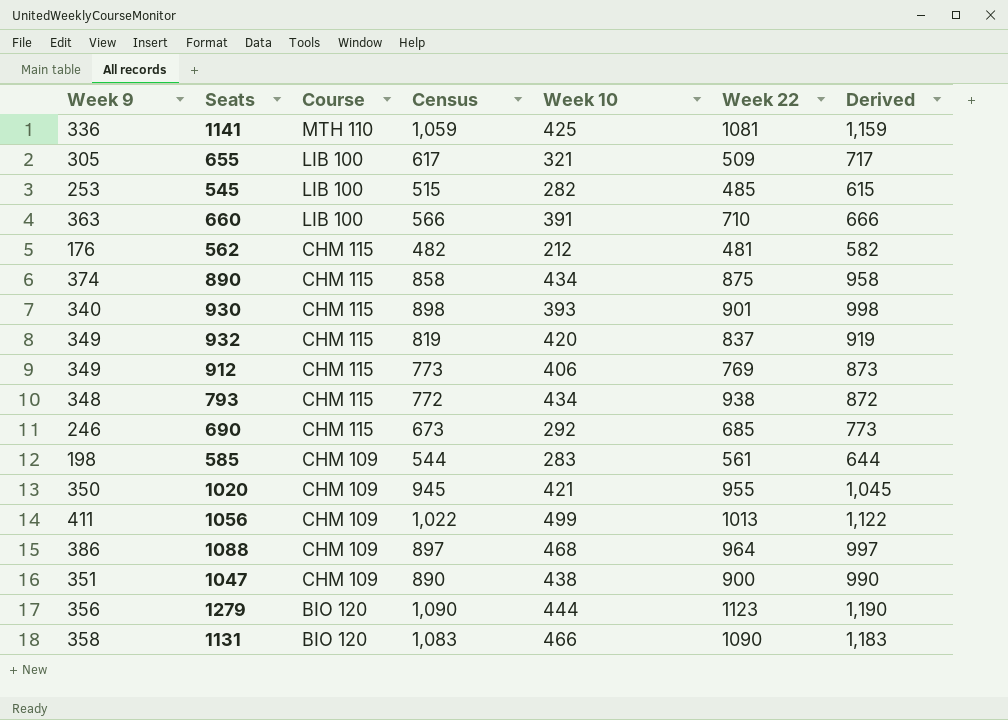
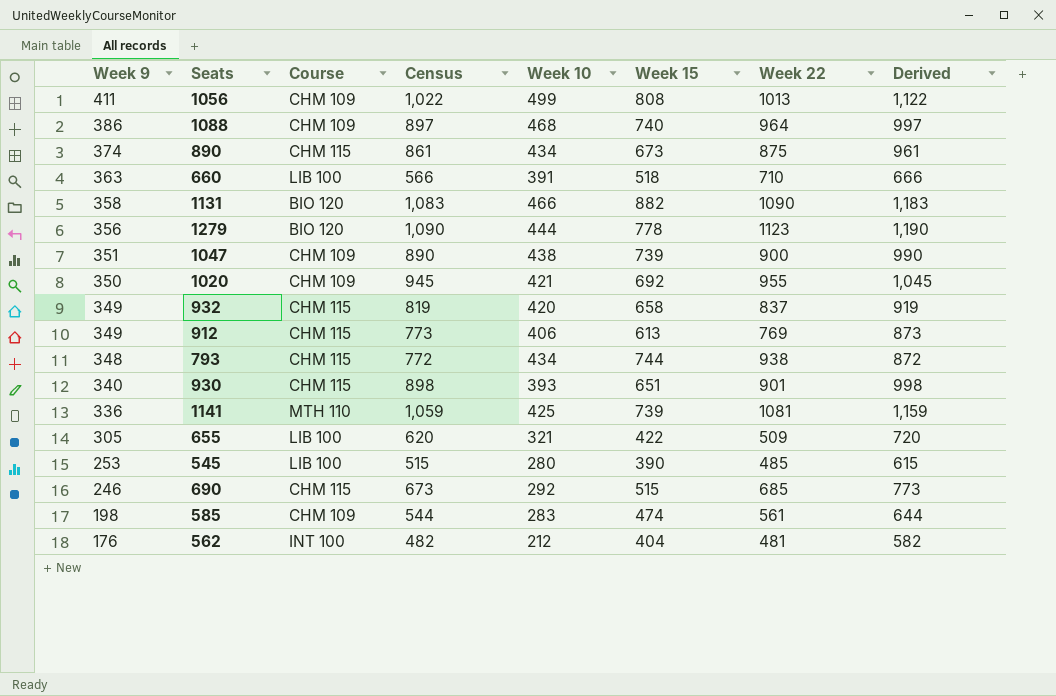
row order: Course descending -> Week 9 descending
column Week 15 | position: none -> 6
890 | Census: 858 -> 861
890 | Derived: 958 -> 961
655 | Census: 617 -> 620
655 | Derived: 717 -> 720
545 | Week 10: 282 -> 280
562 | Course: CHM 115 -> INT 100

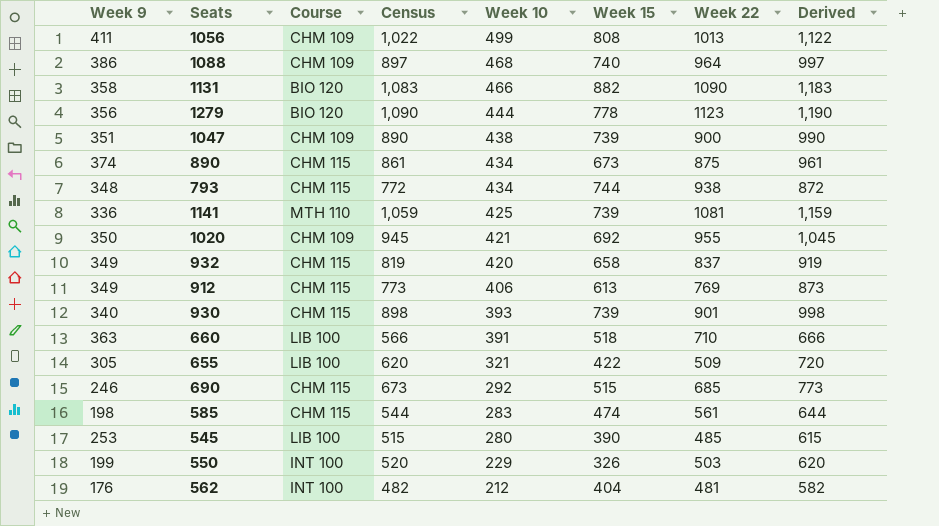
row order: Week 9 descending -> Week 10 descending
930 | Week 15: 651 -> 739
585 | Course: CHM 109 -> CHM 115
row 550: none -> 199 | INT 100 | 520 | 229 | 326 | 503 | 620

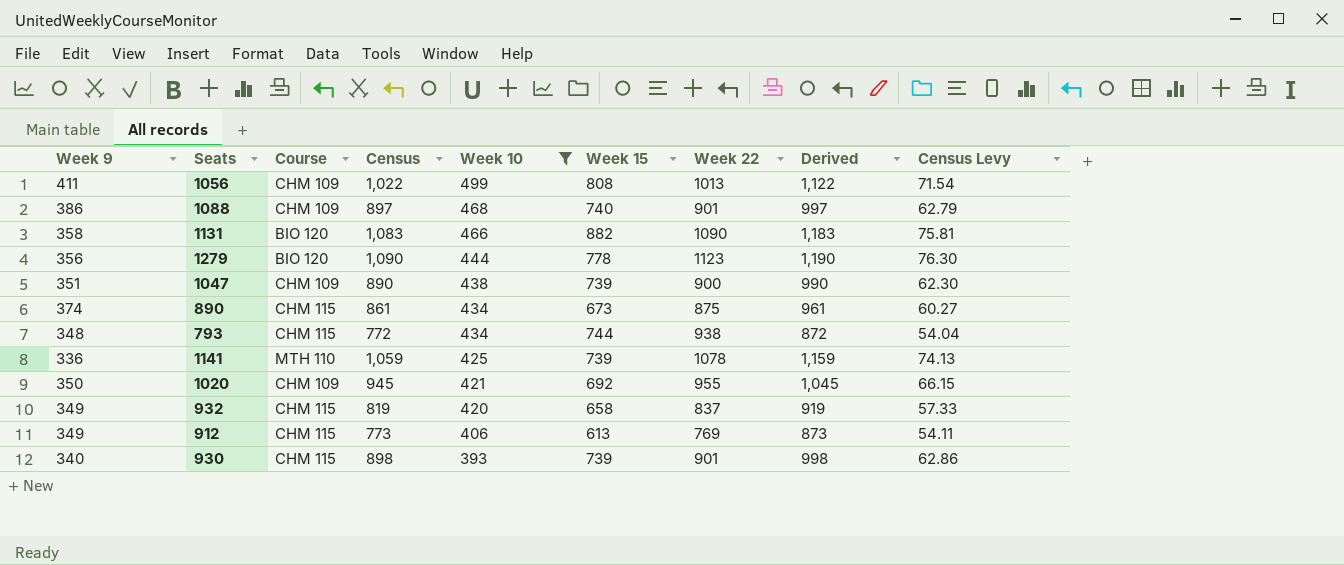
filter: none -> Week 10 >= 393
column Census Levy | formula: none -> [Census] * 0.07
1088 | Week 22: 964 -> 901
1141 | Week 22: 1081 -> 1078

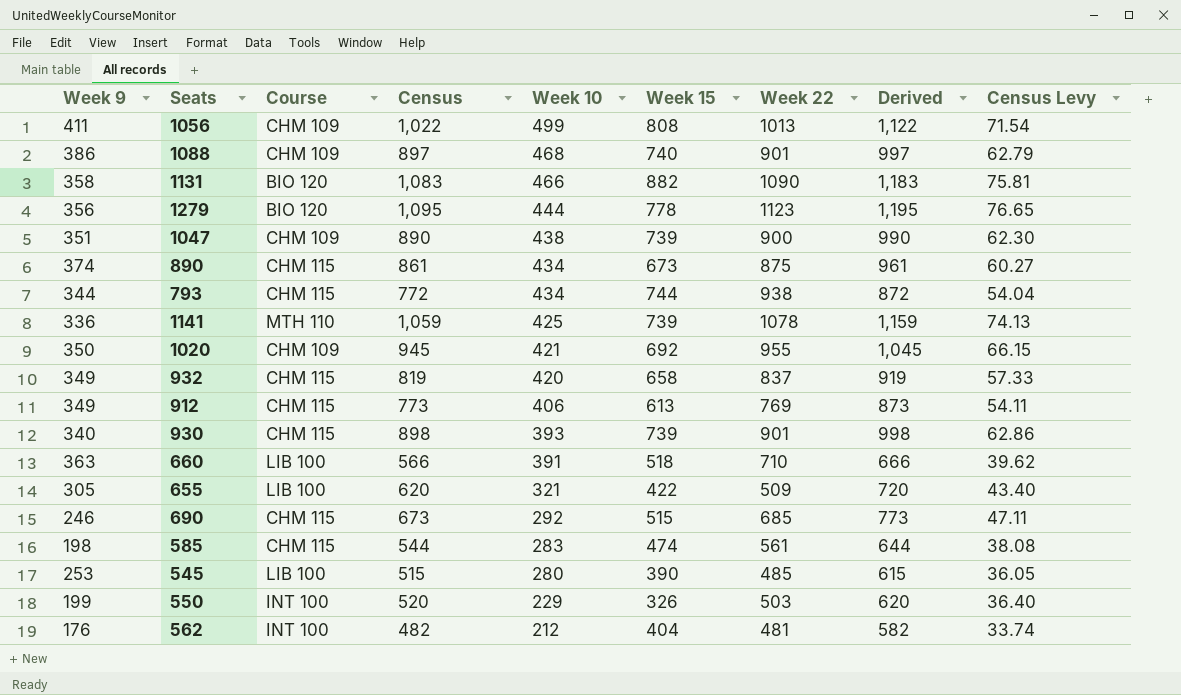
filter: Week 10 >= 393 -> none
1279 | Census: 1,090 -> 1,095
1279 | Derived: 1,190 -> 1,195
1279 | Census Levy: 76.30 -> 76.65
793 | Week 9: 348 -> 344

